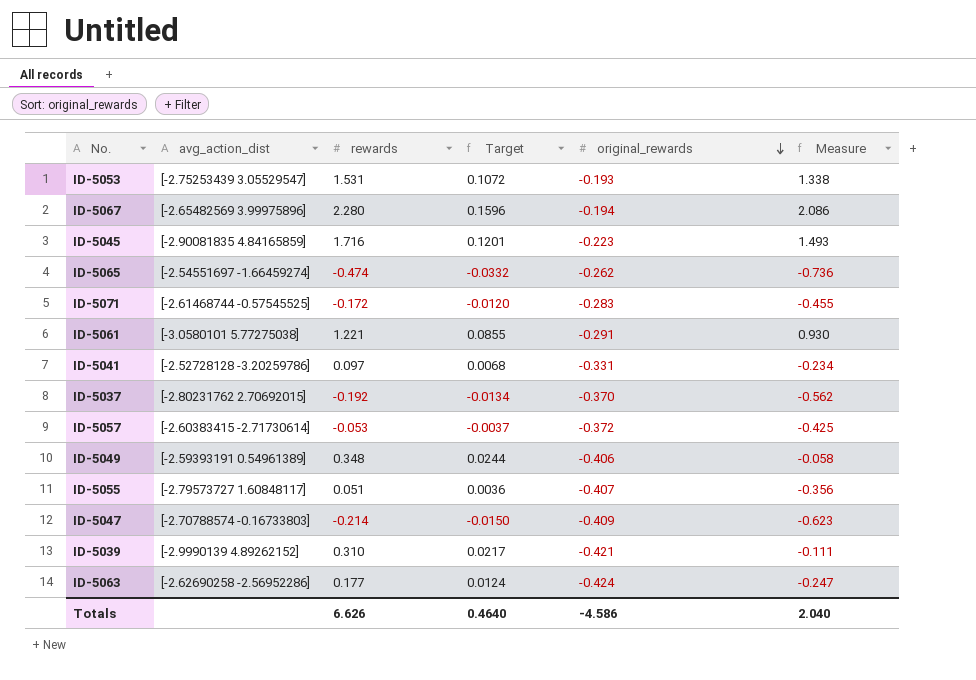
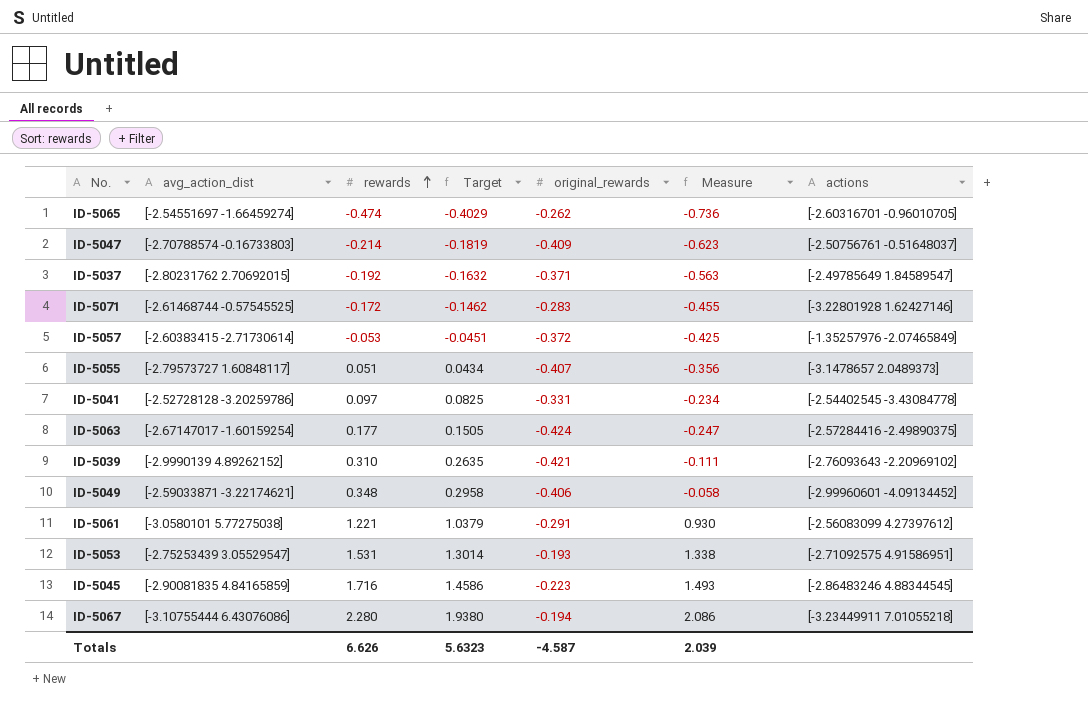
row order: original_rewards descending -> rewards ascending
column Target | formula: [rewards] * 0.07 -> [rewards] * 0.85
column actions | position: none -> 7
ID-5037 | original_rewards: -0.370 -> -0.371
ID-5037 | Measure: -0.562 -> -0.563
ID-5063 | avg_action_dist: [-2.62690258 -2.56952286] -> [-2.67147017 -1.60159254]
ID-5049 | avg_action_dist: [-2.59393191 0.54961389] -> [-2.59033871 -3.22174621]
ID-5067 | avg_action_dist: [-2.65482569 3.99975896] -> [-3.10755444 6.43076086]
Totals | Target: 0.4640 -> 5.6323
Totals | original_rewards: -4.586 -> -4.587
Totals | Measure: 2.040 -> 2.039

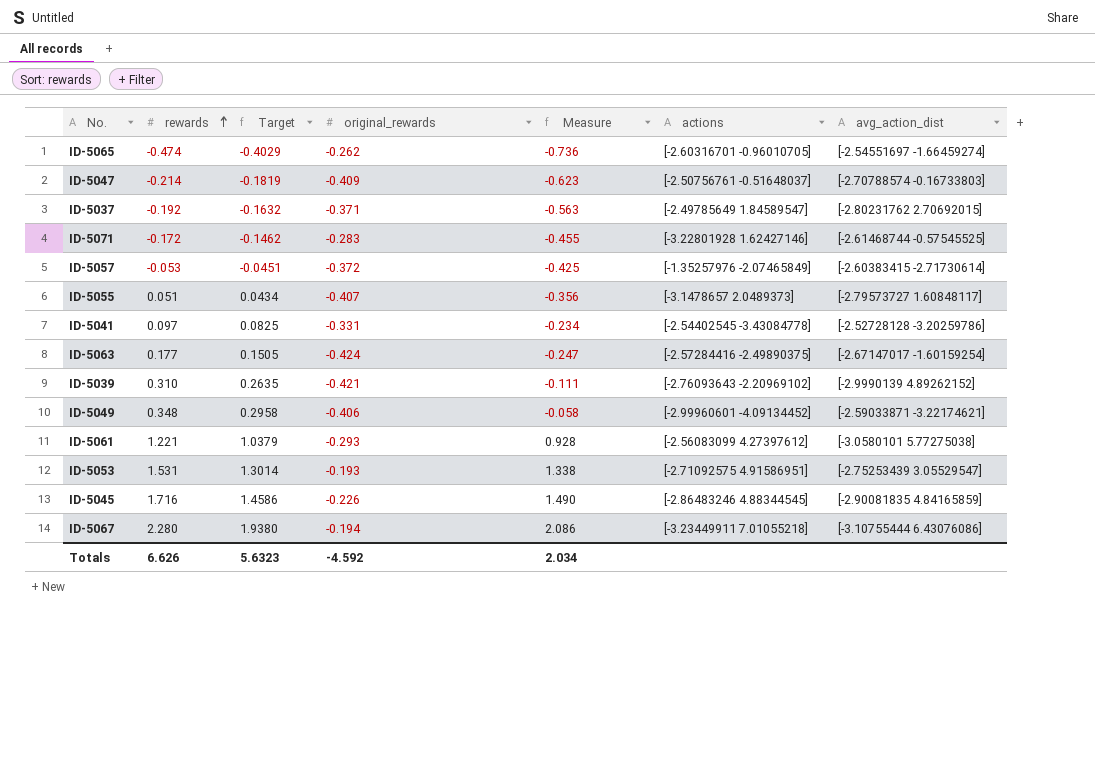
column avg_action_dist | position: 2 -> 7
ID-5061 | original_rewards: -0.291 -> -0.293
ID-5061 | Measure: 0.930 -> 0.928
ID-5045 | original_rewards: -0.223 -> -0.226
ID-5045 | Measure: 1.493 -> 1.490
Totals | original_rewards: -4.587 -> -4.592
Totals | Measure: 2.039 -> 2.034

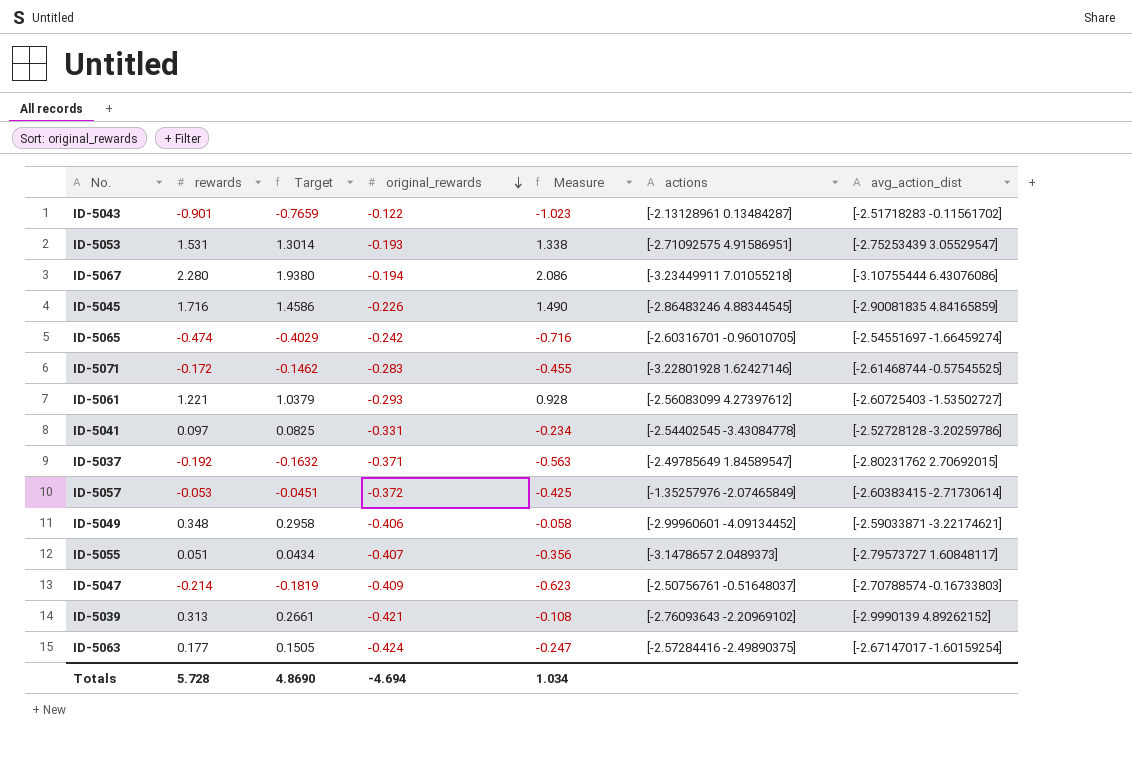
row order: rewards ascending -> original_rewards descending
row ID-5043: none -> -0.901 | -0.7659 | -0.122 | -1.023 | [-2.13128961 0.13484287] | [-2.51718283 -0.11561702]
ID-5065 | original_rewards: -0.262 -> -0.242
ID-5065 | Measure: -0.736 -> -0.716
ID-5061 | avg_action_dist: [-3.0580101 5.77275038] -> [-2.60725403 -1.53502727]
ID-5039 | rewards: 0.310 -> 0.313
ID-5039 | Target: 0.2635 -> 0.2661
ID-5039 | Measure: -0.111 -> -0.108
Totals | rewards: 6.626 -> 5.728
Totals | Target: 5.6323 -> 4.8690
Totals | original_rewards: -4.592 -> -4.694
Totals | Measure: 2.034 -> 1.034

